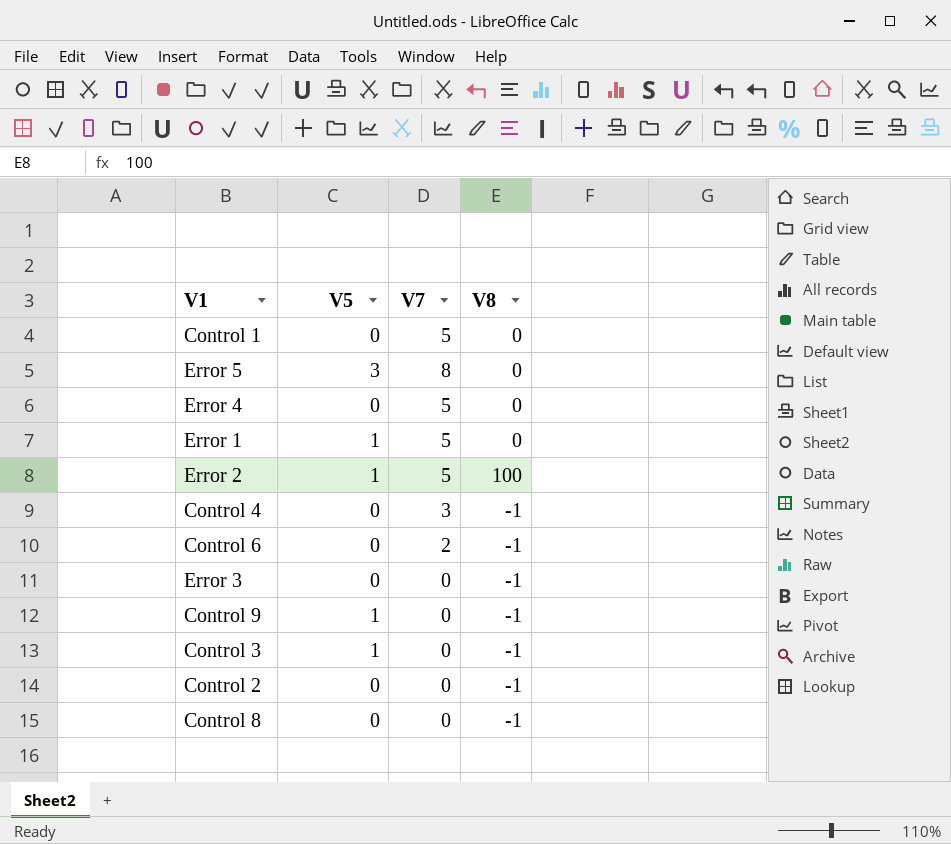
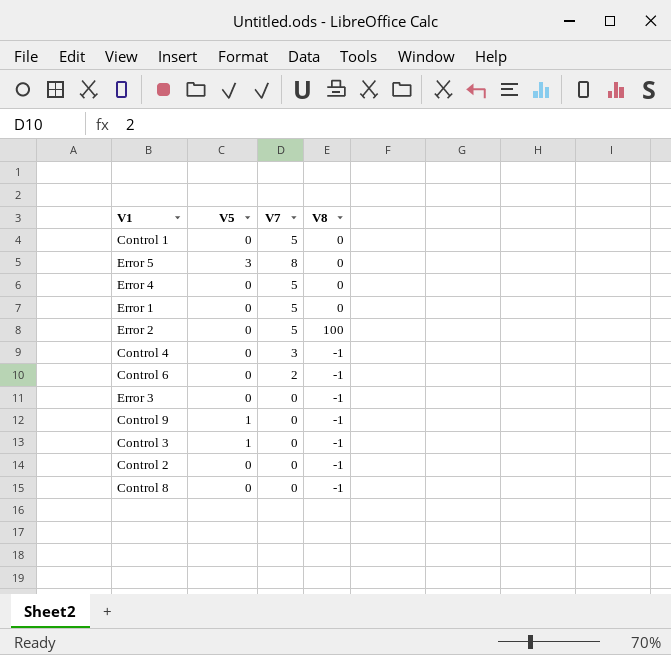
Error 1 | V5: 1 -> 0
Error 2 | V5: 1 -> 0

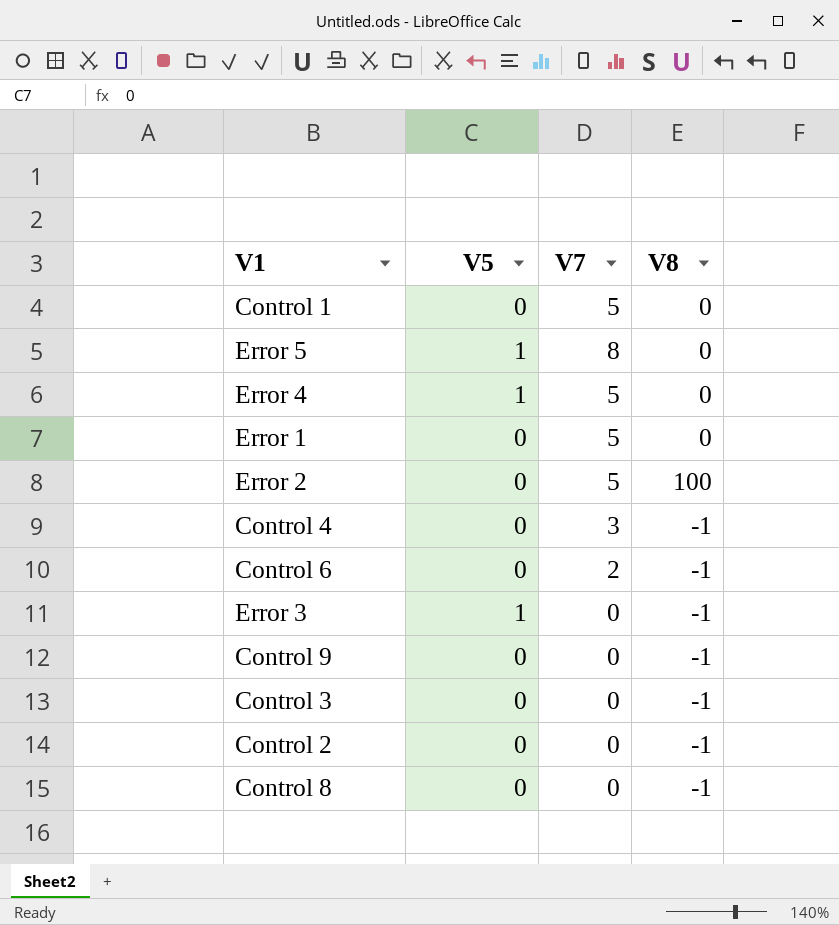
Error 5 | V5: 3 -> 1
Error 4 | V5: 0 -> 1
Error 3 | V5: 0 -> 1
Control 9 | V5: 1 -> 0
Control 3 | V5: 1 -> 0

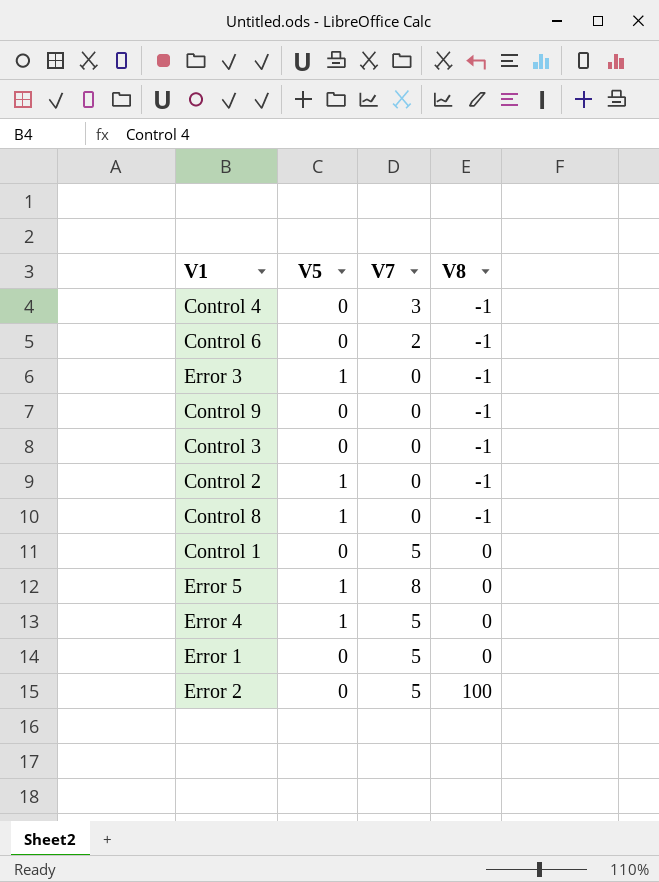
row order: none -> V8 ascending
Control 2 | V5: 0 -> 1
Control 8 | V5: 0 -> 1

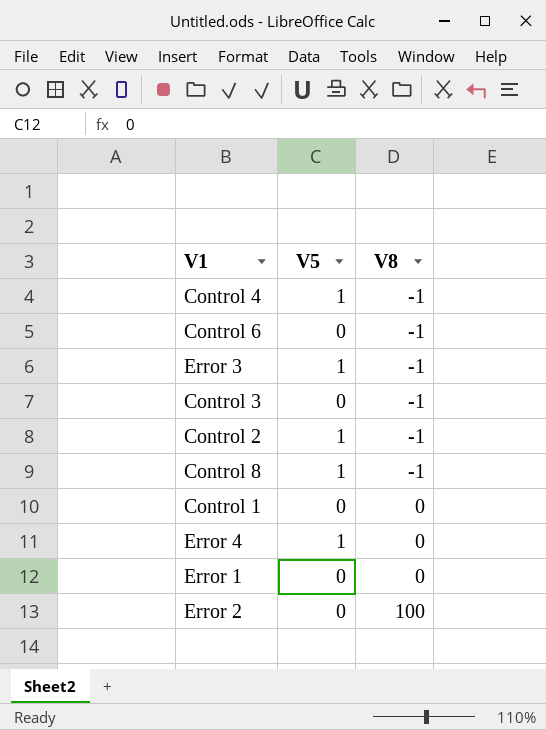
column V7 | position: 3 -> none
row Control 9: 0 | 0 | -1 -> none
row Error 5: 1 | 8 | 0 -> none
Control 4 | V5: 0 -> 1

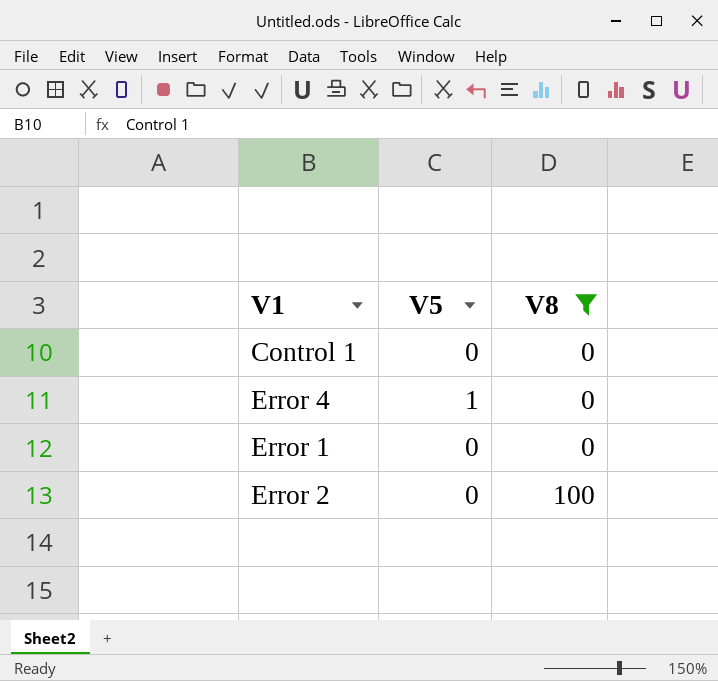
filter: none -> V8 != -1

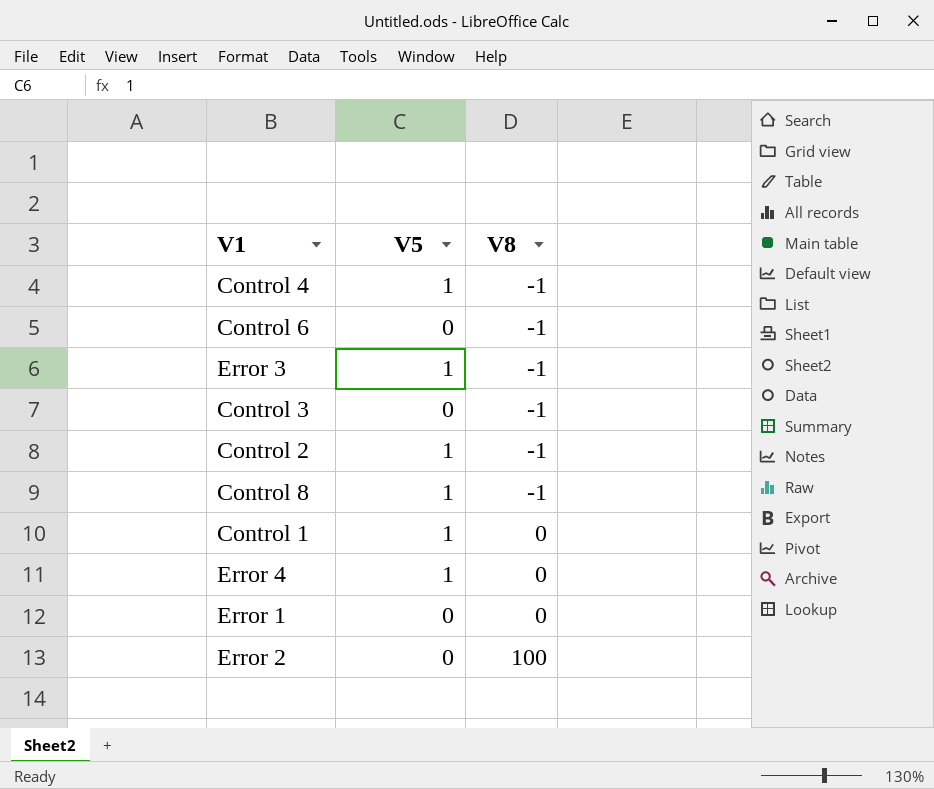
filter: V8 != -1 -> none
Control 1 | V5: 0 -> 1

